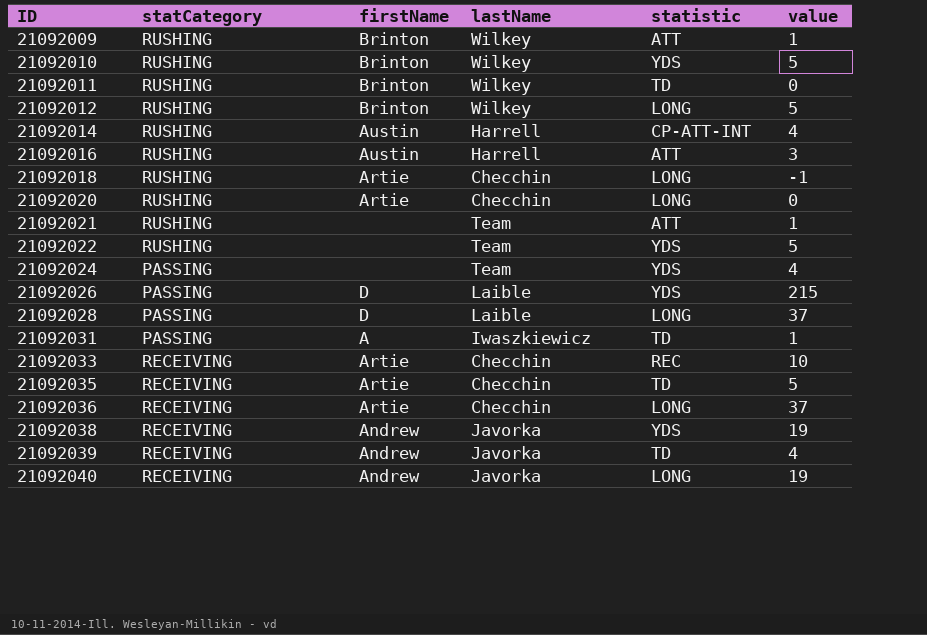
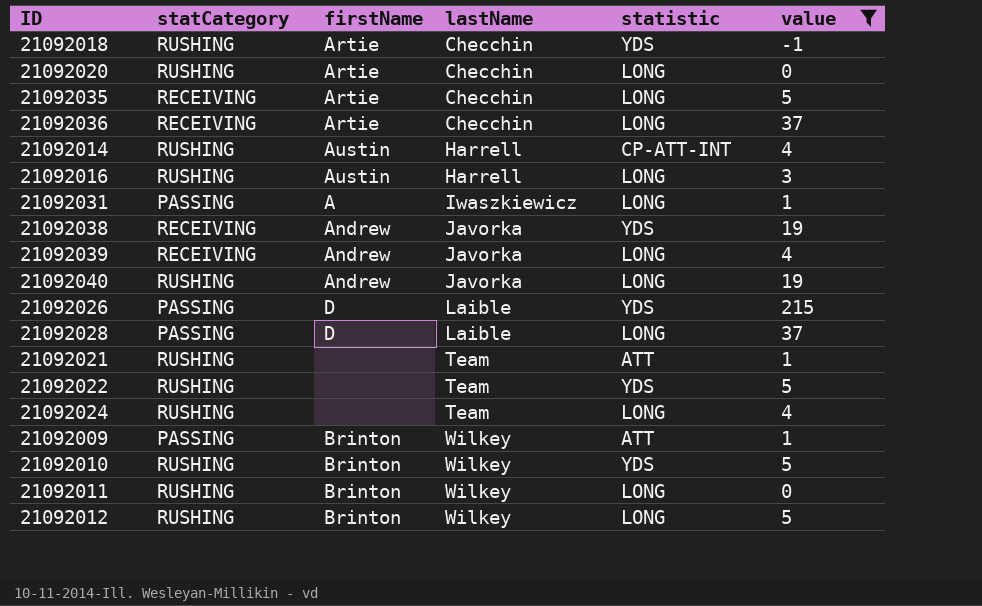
filter: none -> value != 10
row order: ID ascending -> lastName ascending
21092018 | statistic: LONG -> YDS
21092035 | statistic: TD -> LONG
21092016 | statistic: ATT -> LONG
21092031 | statistic: TD -> LONG
21092039 | statistic: TD -> LONG
21092040 | statCategory: RECEIVING -> RUSHING
21092024 | statCategory: PASSING -> RUSHING
21092024 | statistic: YDS -> LONG
21092009 | statCategory: RUSHING -> PASSING
21092011 | statistic: TD -> LONG

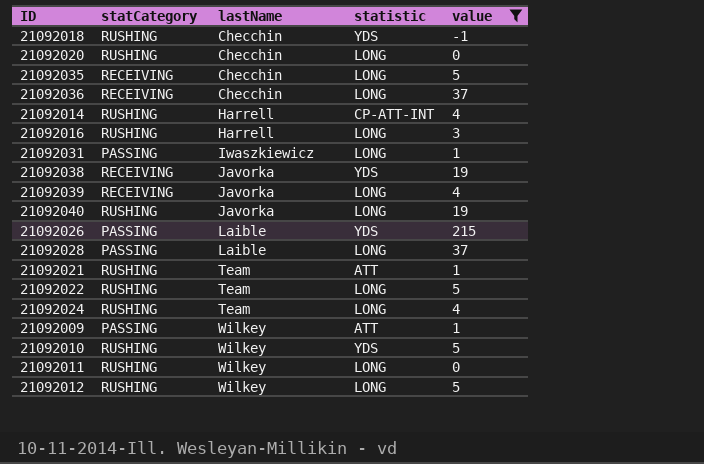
column firstName | position: 3 -> none
21092022 | statistic: YDS -> LONG

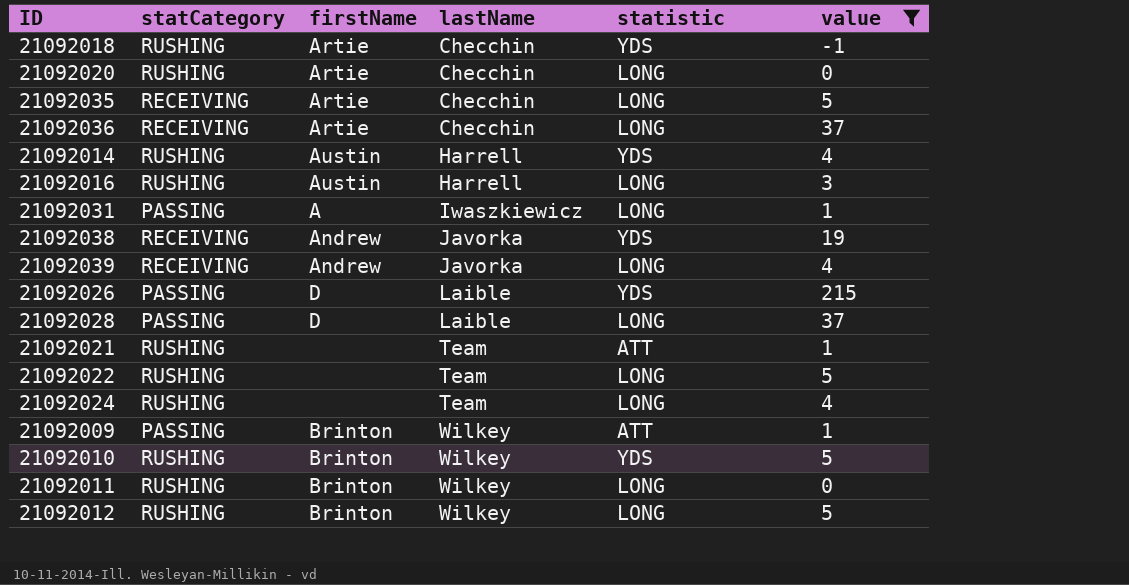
column firstName | position: none -> 3
row 21092040: RUSHING | Javorka | LONG | 19 -> none
21092014 | statistic: CP-ATT-INT -> YDS

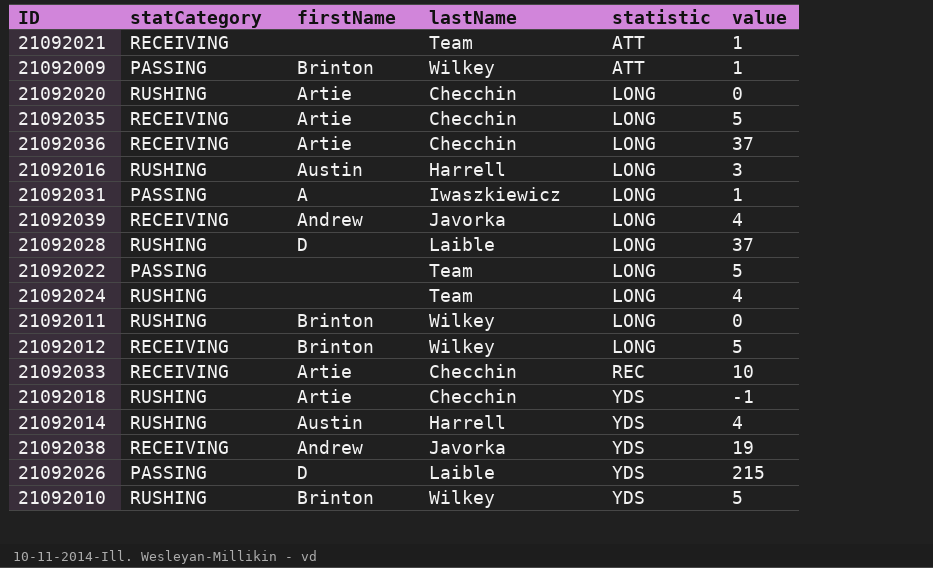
filter: value != 10 -> none
row order: lastName ascending -> statistic ascending
21092021 | statCategory: RUSHING -> RECEIVING
21092028 | statCategory: PASSING -> RUSHING
21092022 | statCategory: RUSHING -> PASSING
21092012 | statCategory: RUSHING -> RECEIVING

